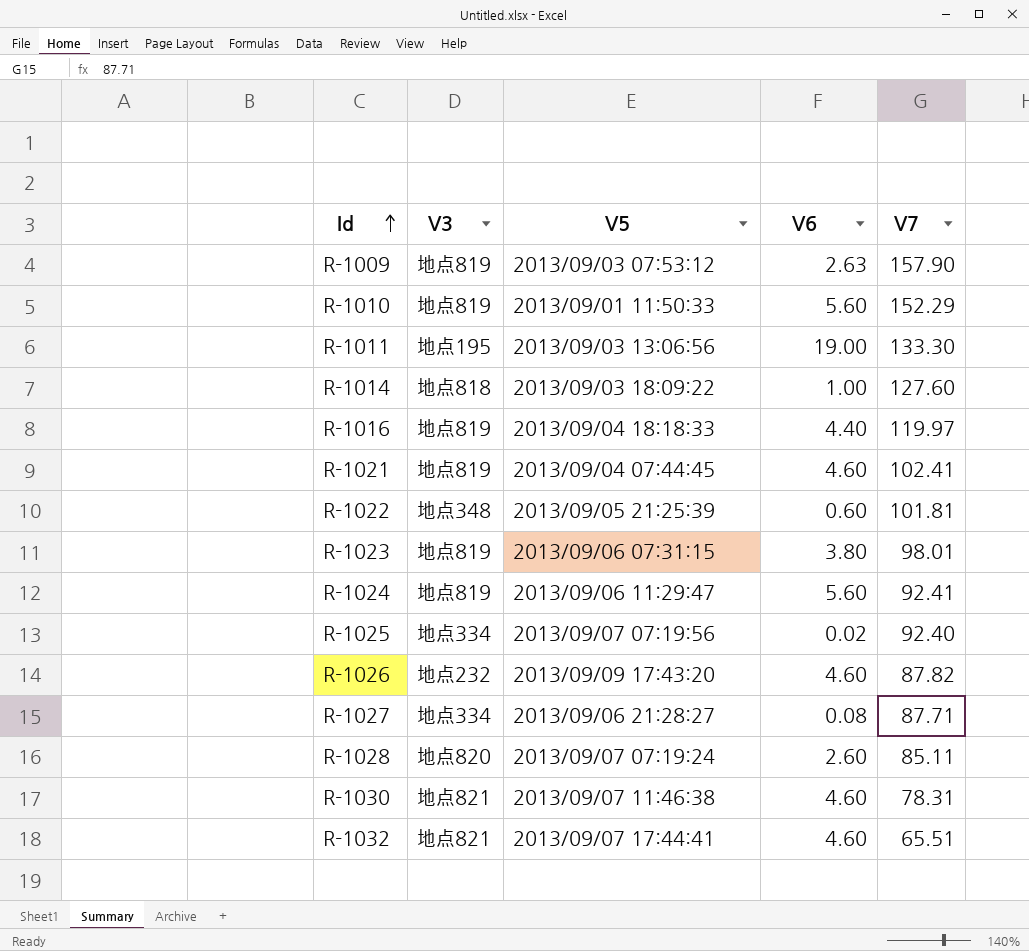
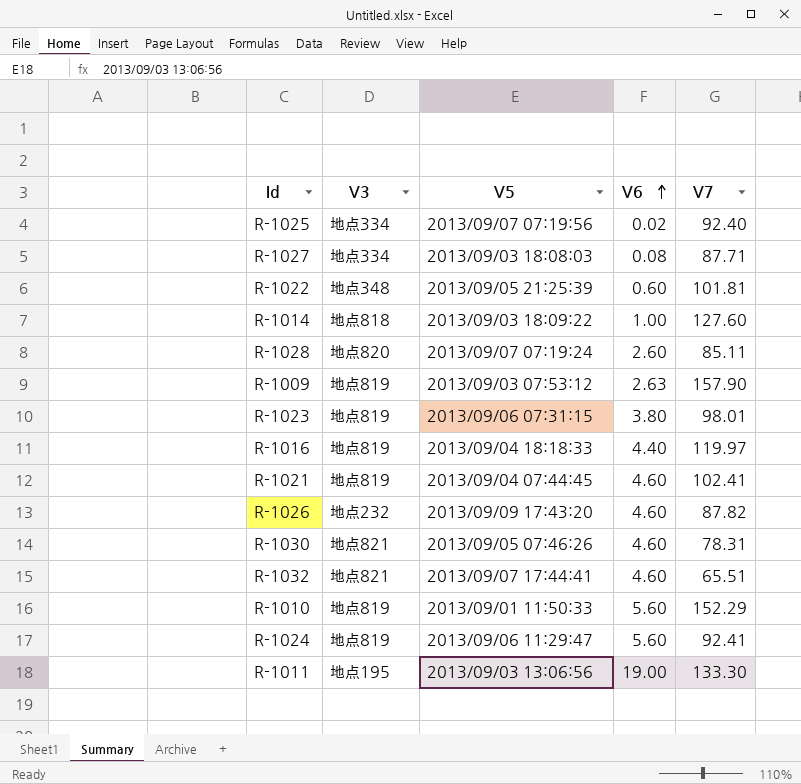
row order: Id ascending -> V6 ascending
R-1027 | V5: 2013/09/06 21:28:27 -> 2013/09/03 18:08:03
R-1030 | V5: 2013/09/07 11:46:38 -> 2013/09/05 07:46:26

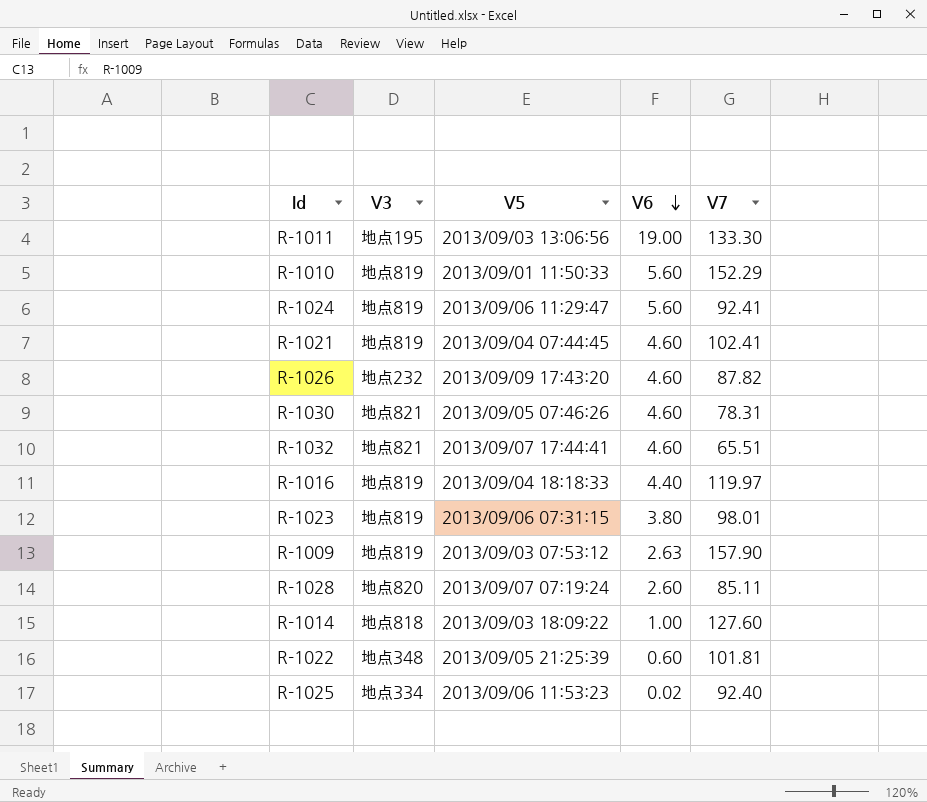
row order: V6 ascending -> V6 descending
row R-1027: 地点334 | 2013/09/03 18:08:03 | 0.08 | 87.71 -> none
R-1025 | V5: 2013/09/07 07:19:56 -> 2013/09/06 11:53:23

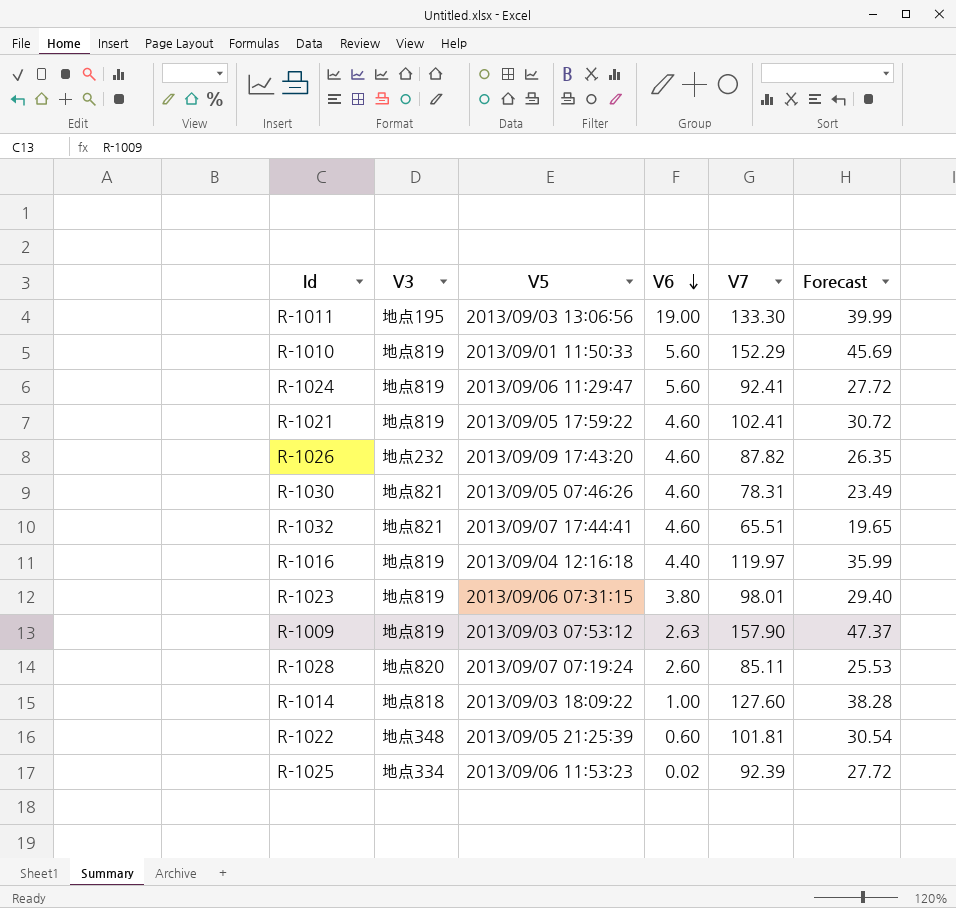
column Forecast | formula: none -> [V7] * 0.3
R-1021 | V5: 2013/09/04 07:44:45 -> 2013/09/05 17:59:22
R-1016 | V5: 2013/09/04 18:18:33 -> 2013/09/04 12:16:18
R-1025 | V7: 92.40 -> 92.39

